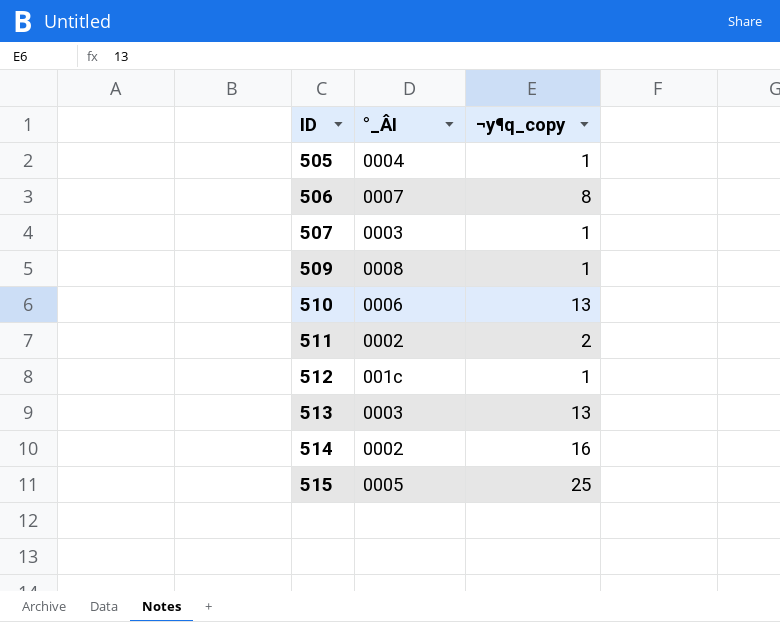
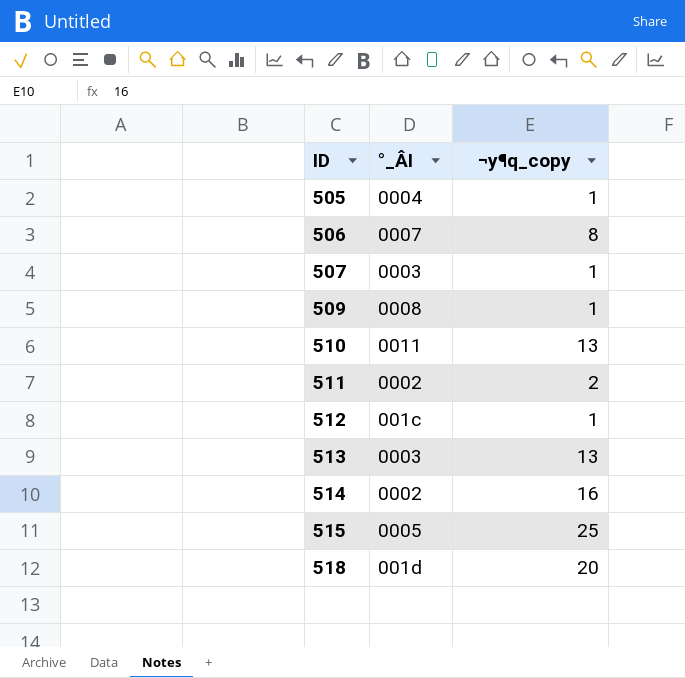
510 | °_ÂI: 0006 -> 0011
row 518: none -> 001d | 20

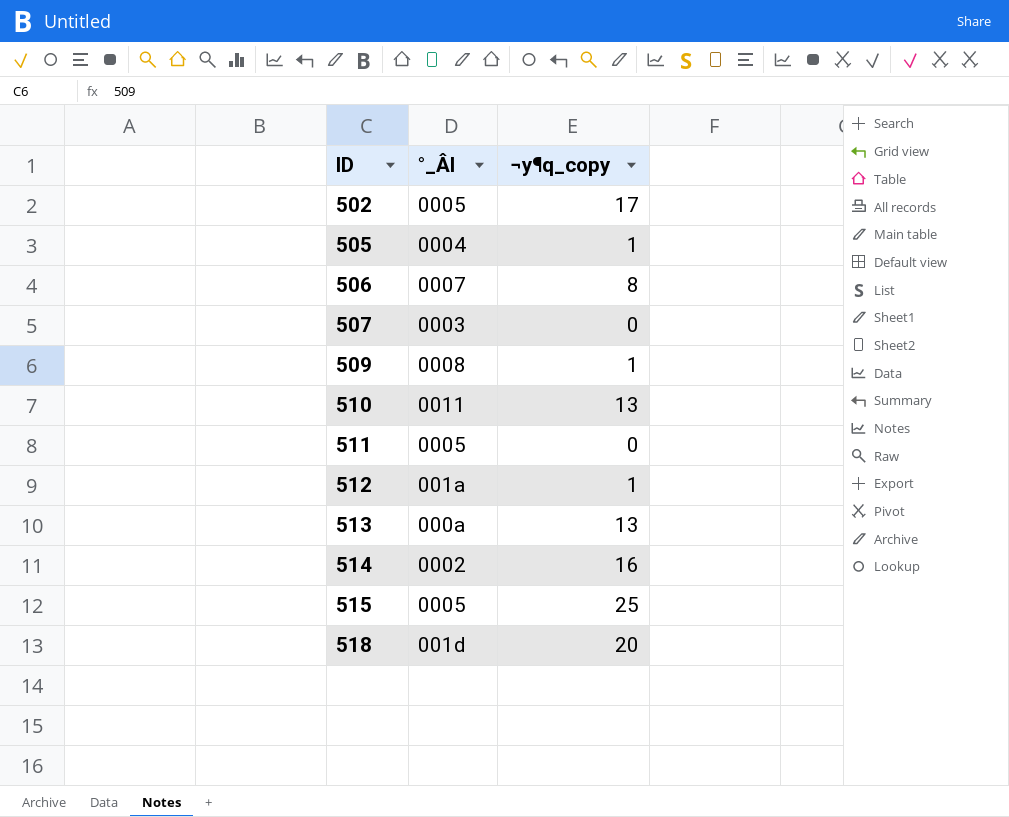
row 502: none -> 0005 | 17
507 | ¬y¶q_copy: 1 -> 0
511 | °_ÂI: 0002 -> 0005
511 | ¬y¶q_copy: 2 -> 0
512 | °_ÂI: 001c -> 001a
513 | °_ÂI: 0003 -> 000a

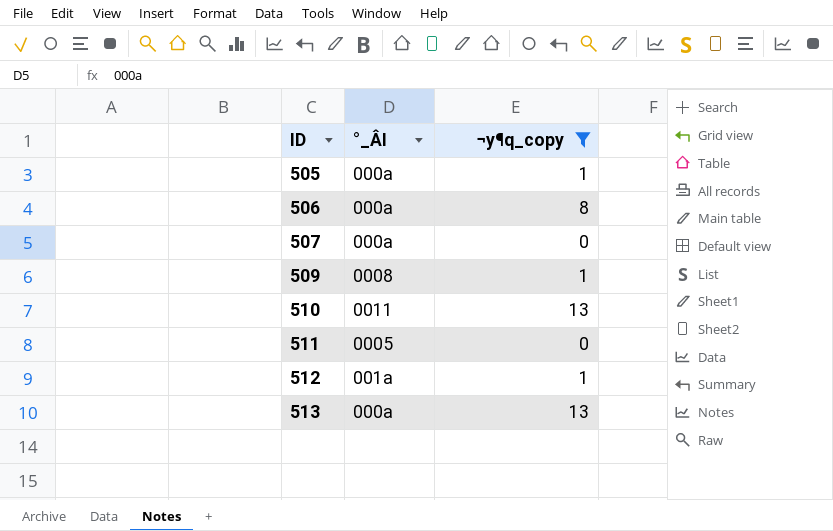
filter: none -> ¬y¶q_copy <= 13
505 | °_ÂI: 0004 -> 000a
506 | °_ÂI: 0007 -> 000a
507 | °_ÂI: 0003 -> 000a

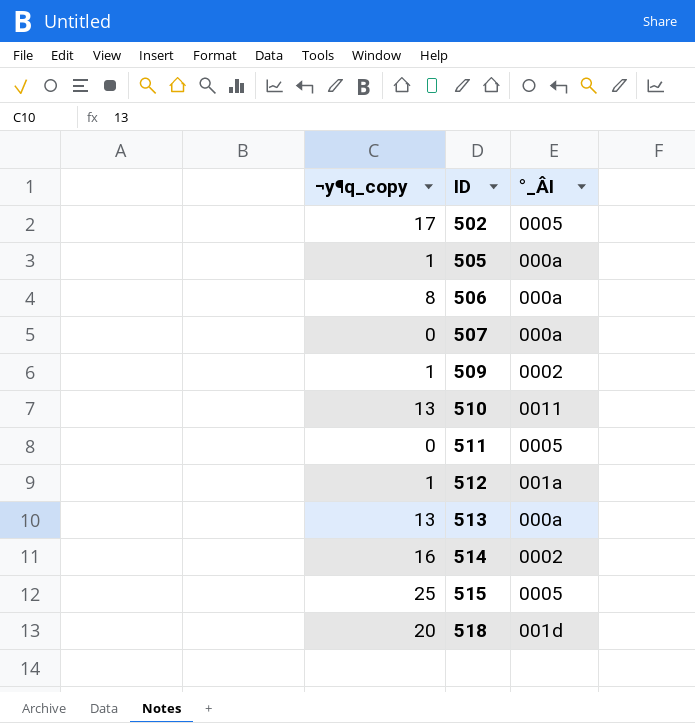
filter: ¬y¶q_copy <= 13 -> none
column ¬y¶q_copy | position: 3 -> 1
509 | °_ÂI: 0008 -> 0002

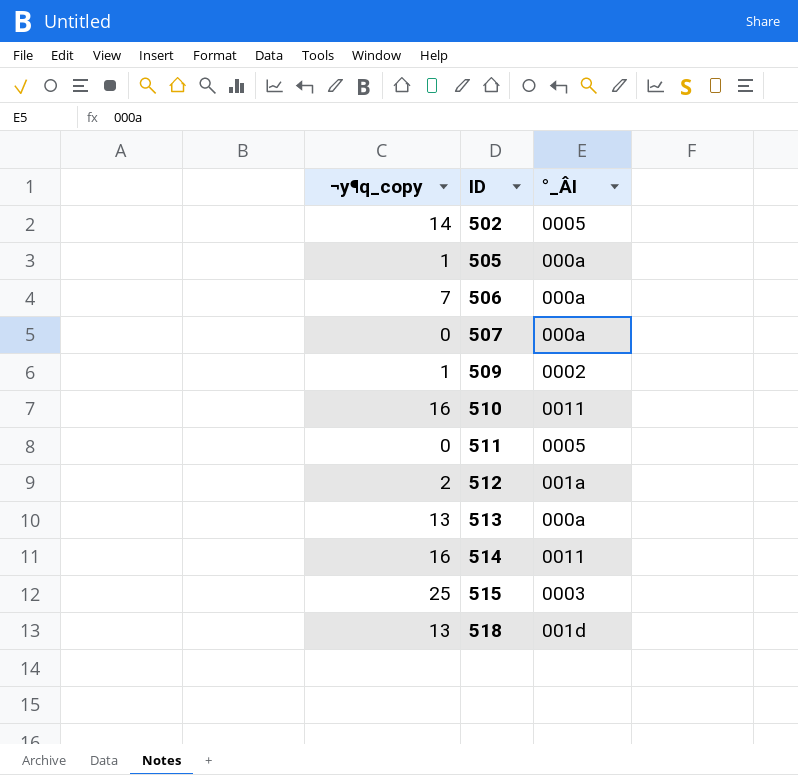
502 | ¬y¶q_copy: 17 -> 14
506 | ¬y¶q_copy: 8 -> 7
510 | ¬y¶q_copy: 13 -> 16
512 | ¬y¶q_copy: 1 -> 2
514 | °_ÂI: 0002 -> 0011
515 | °_ÂI: 0005 -> 0003
518 | ¬y¶q_copy: 20 -> 13

